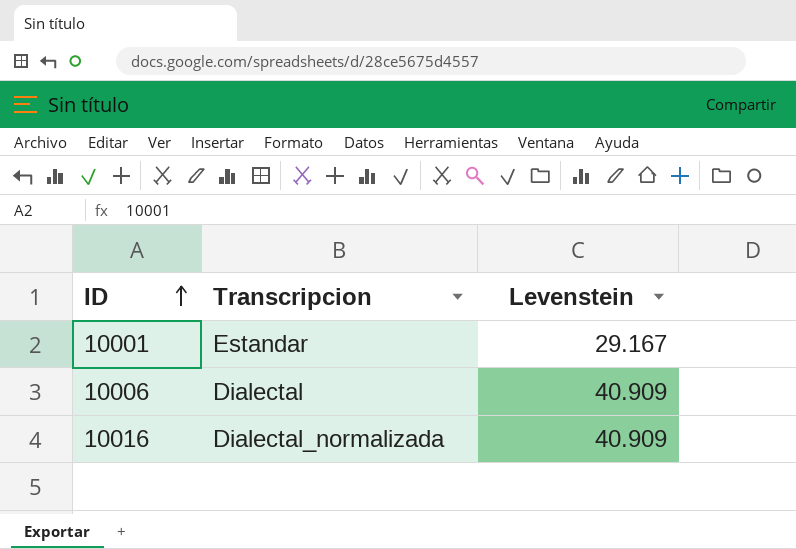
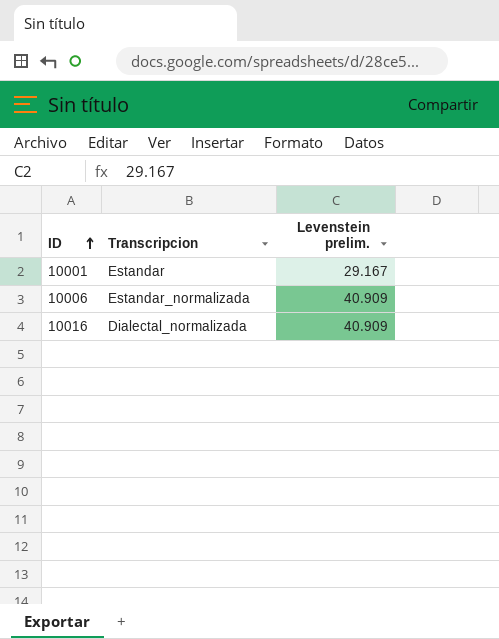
column name: Levenstein -> Levenstein prelim.
10006 | Transcripcion: Dialectal -> Estandar_normalizada

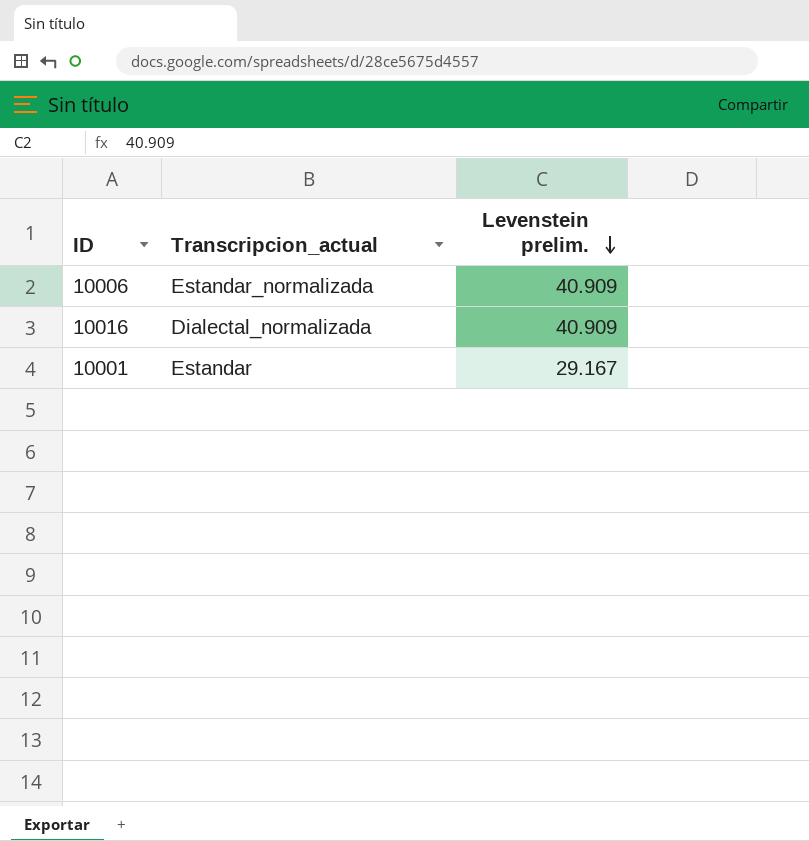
row order: ID ascending -> Levenstein prelim. descending
column name: Transcripcion -> Transcripcion_actual

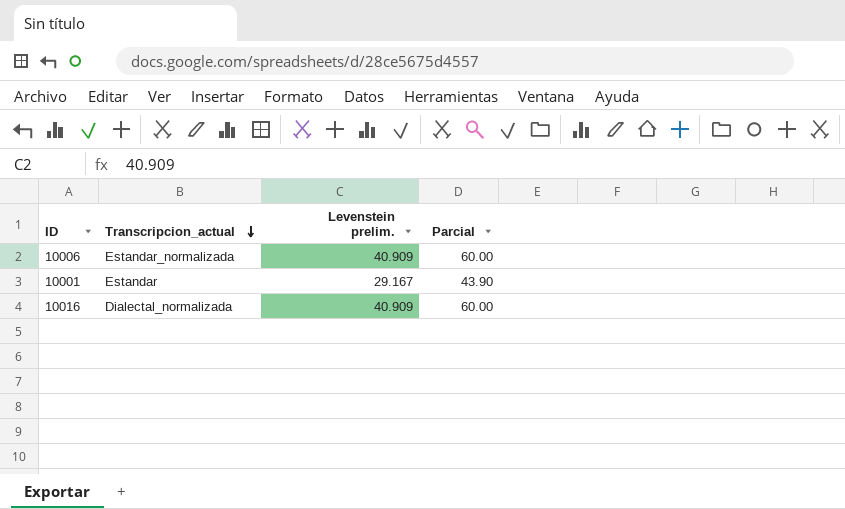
row order: Levenstein prelim. descending -> Transcripcion_actual descending
column Parcial | position: none -> 4

